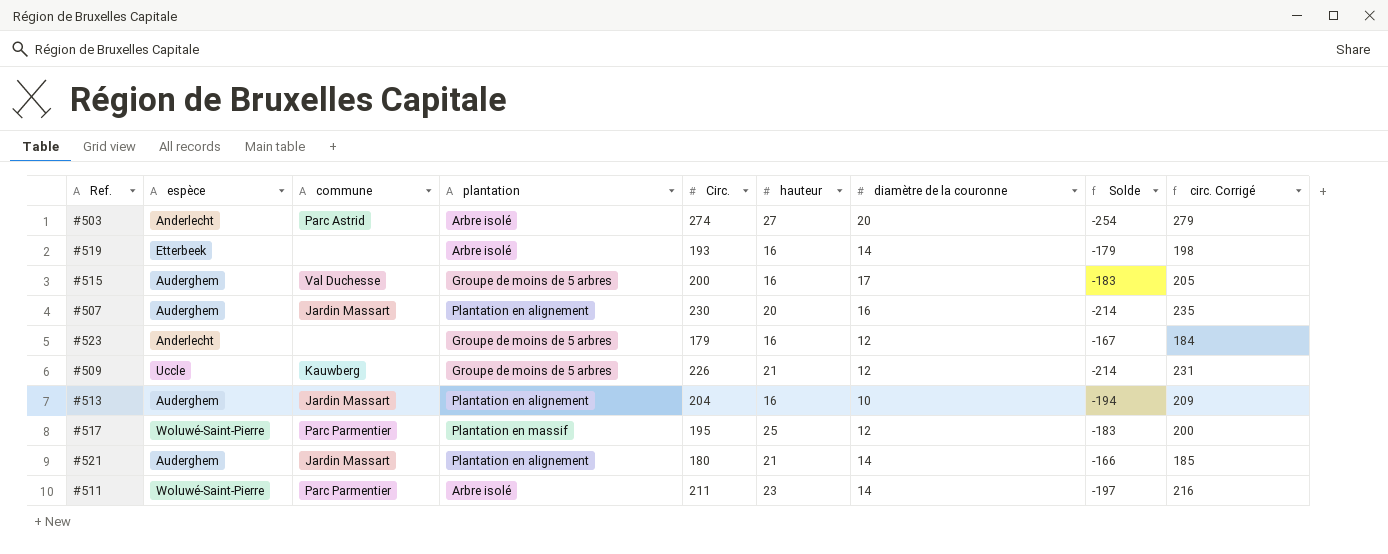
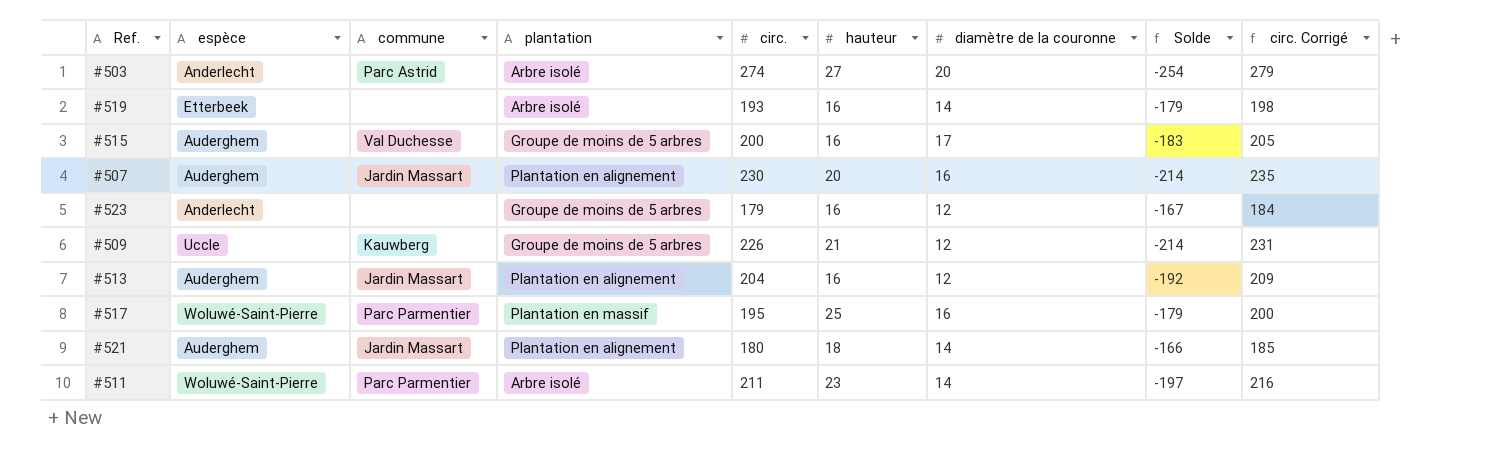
column name: Circ. -> circ.
#513 | diamètre de la couronne: 10 -> 12
#513 | Solde: -194 -> -192
#517 | diamètre de la couronne: 12 -> 16
#517 | Solde: -183 -> -179
#521 | hauteur: 21 -> 18

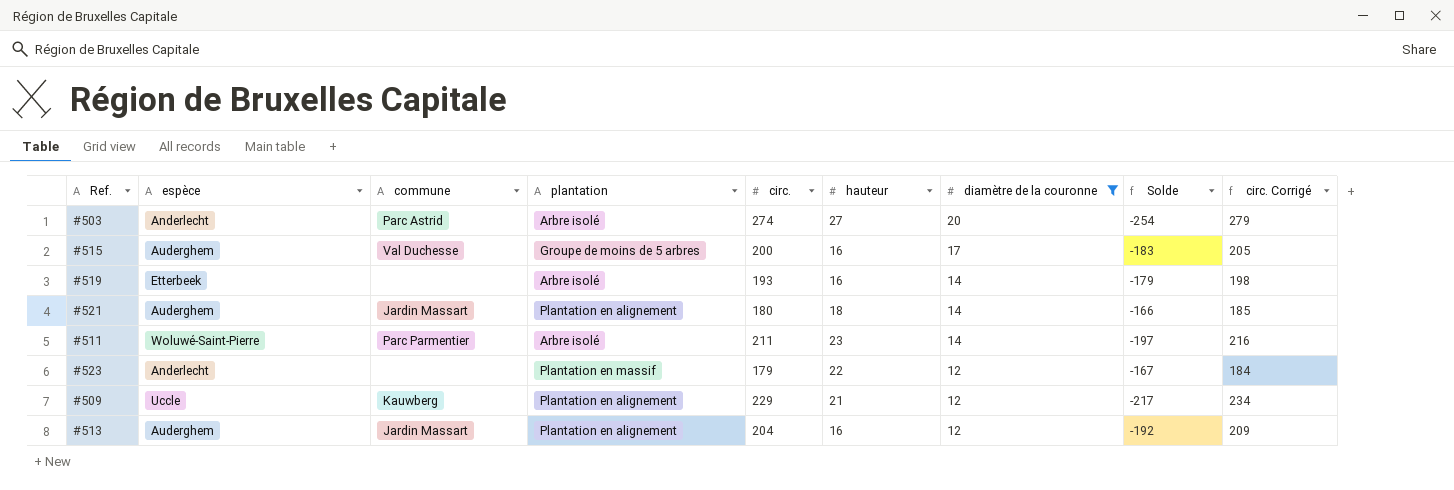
filter: none -> diamètre de la couronne != 16
row order: none -> diamètre de la couronne descending
#523 | plantation: Groupe de moins de 5 arbres -> Plantation en massif
#523 | hauteur: 16 -> 22
#509 | plantation: Groupe de moins de 5 arbres -> Plantation en alignement
#509 | circ.: 226 -> 229
#509 | Solde: -214 -> -217
#509 | circ. Corrigé: 231 -> 234

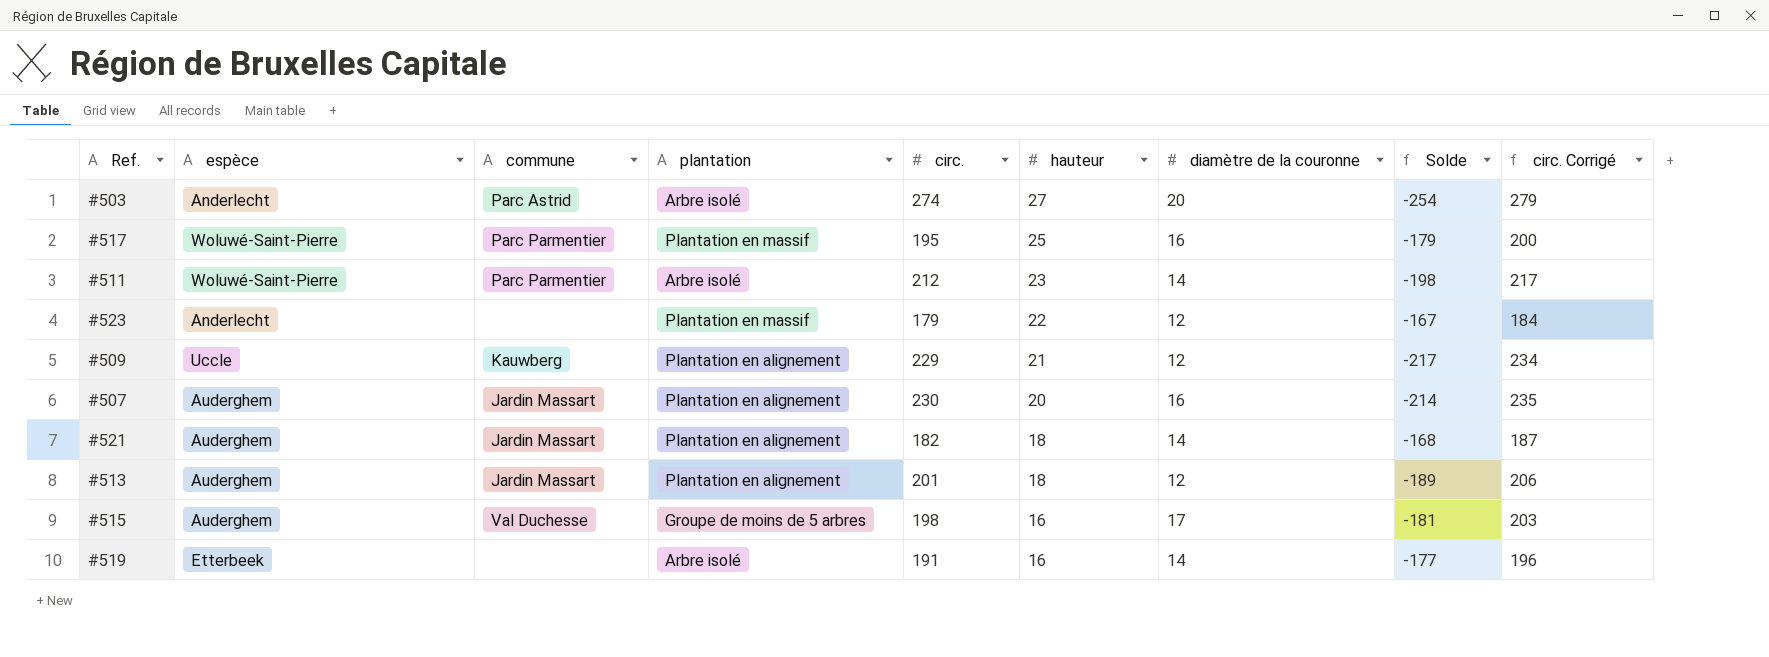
filter: diamètre de la couronne != 16 -> none
row order: diamètre de la couronne descending -> hauteur descending
#511 | circ.: 211 -> 212
#511 | Solde: -197 -> -198
#511 | circ. Corrigé: 216 -> 217
#521 | circ.: 180 -> 182
#521 | Solde: -166 -> -168
#521 | circ. Corrigé: 185 -> 187
#513 | circ.: 204 -> 201
#513 | hauteur: 16 -> 18
#513 | Solde: -192 -> -189
#513 | circ. Corrigé: 209 -> 206
#515 | circ.: 200 -> 198
#515 | Solde: -183 -> -181
#515 | circ. Corrigé: 205 -> 203
#519 | circ.: 193 -> 191
#519 | Solde: -179 -> -177
#519 | circ. Corrigé: 198 -> 196

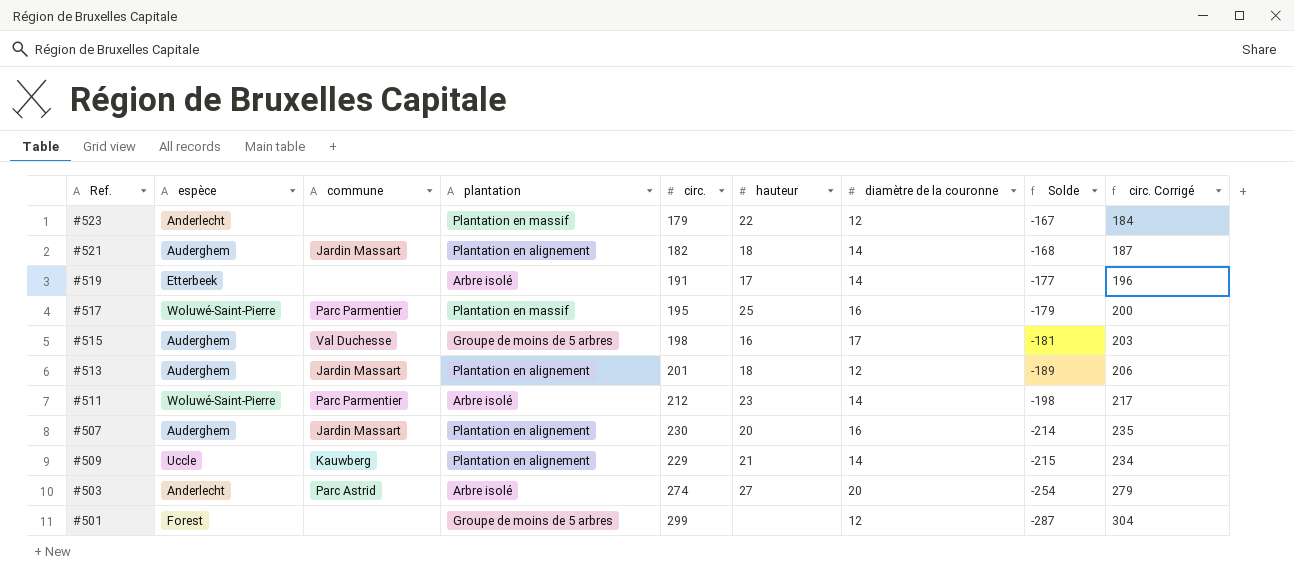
row order: hauteur descending -> Solde descending
#519 | hauteur: 16 -> 17
#509 | diamètre de la couronne: 12 -> 14
#509 | Solde: -217 -> -215
row #501: none -> Forest | none | Groupe de moins de 5 arbres | 299 | none | 12 | -287 | 304

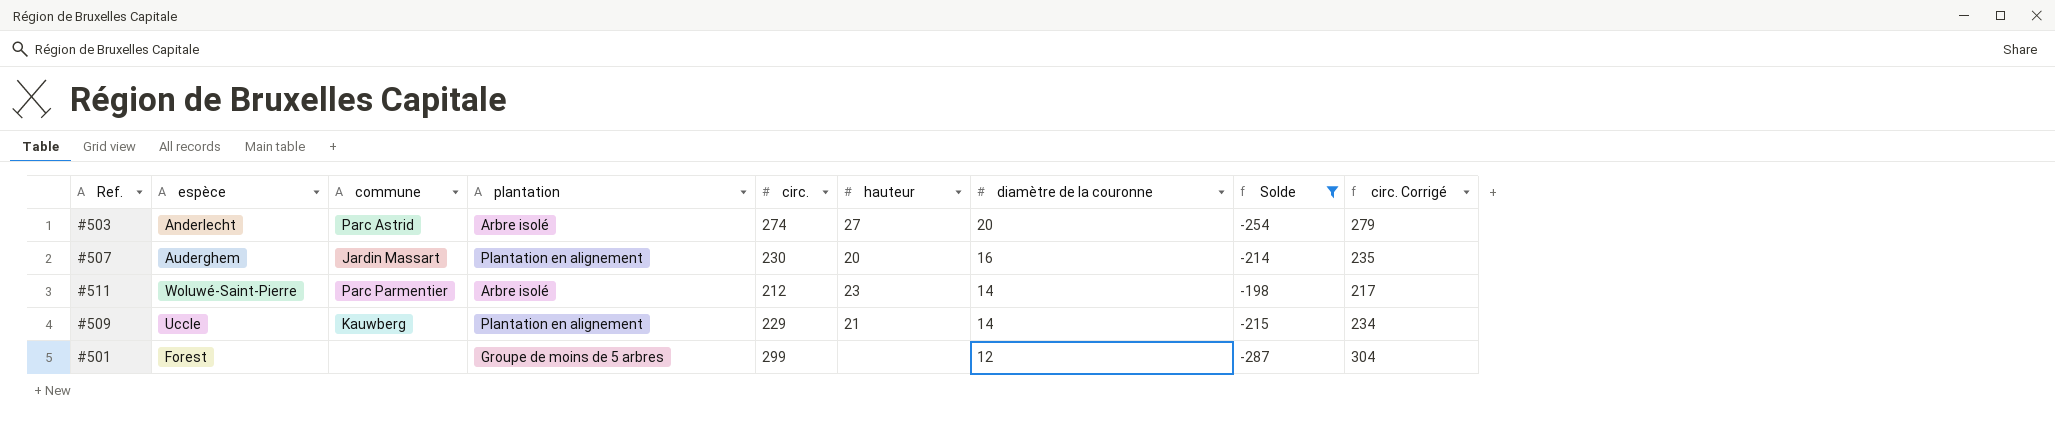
filter: none -> Solde <= -198
row order: Solde descending -> diamètre de la couronne descending

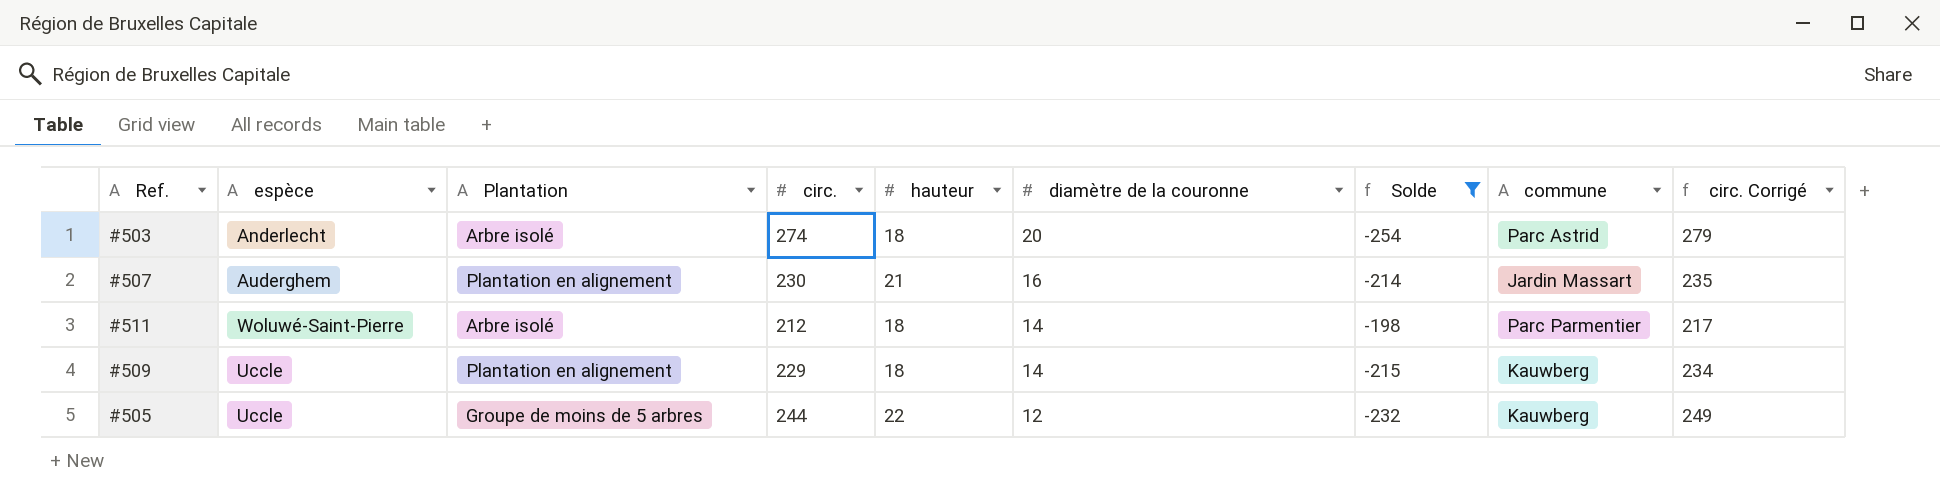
column name: plantation -> Plantation
column commune | position: 3 -> 8
row #501: Forest | none | Groupe de moins de 5 arbres | 299 | none | 12 | -287 | 304 -> none
#503 | hauteur: 27 -> 18
#507 | hauteur: 20 -> 21
#511 | hauteur: 23 -> 18
#509 | hauteur: 21 -> 18
row #505: none -> Uccle | Groupe de moins de 5 arbres | 244 | 22 | 12 | -232 | Kauwberg | 249

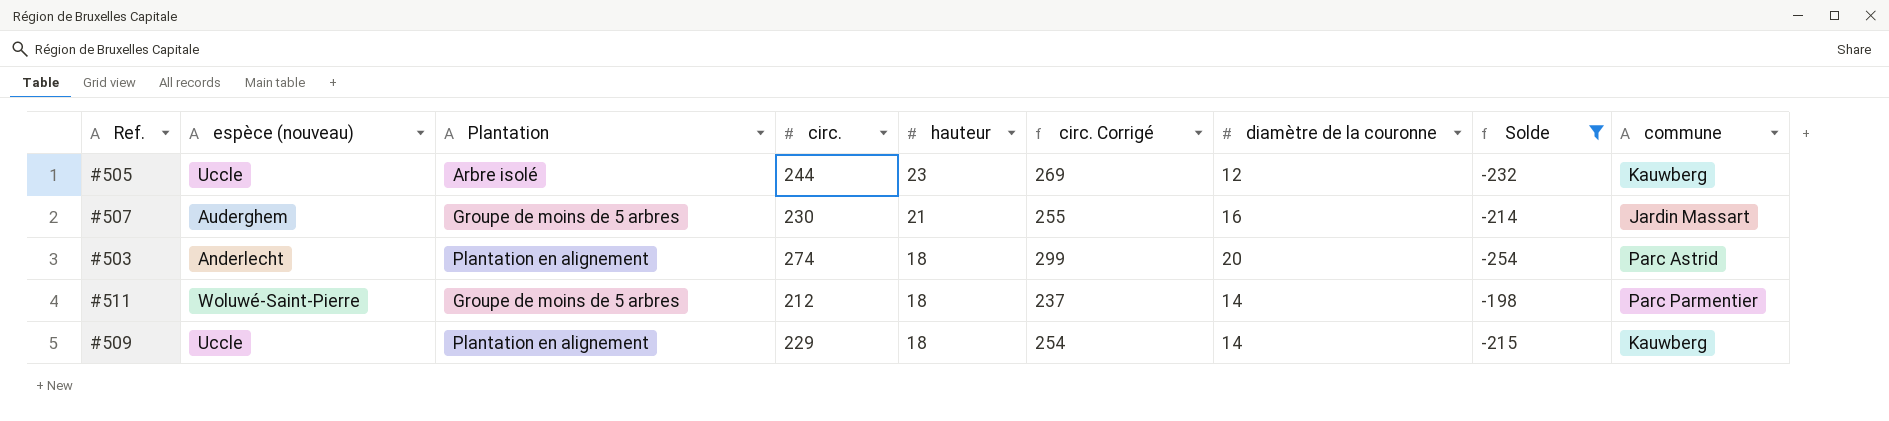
row order: diamètre de la couronne descending -> hauteur descending
column name: espèce -> espèce (nouveau)
column circ. Corrigé | formula: [circ.] + 5 -> [circ.] + 25
column circ. Corrigé | position: 9 -> 6
#505 | Plantation: Groupe de moins de 5 arbres -> Arbre isolé
#505 | hauteur: 22 -> 23
#507 | Plantation: Plantation en alignement -> Groupe de moins de 5 arbres
#503 | Plantation: Arbre isolé -> Plantation en alignement
#511 | Plantation: Arbre isolé -> Groupe de moins de 5 arbres

